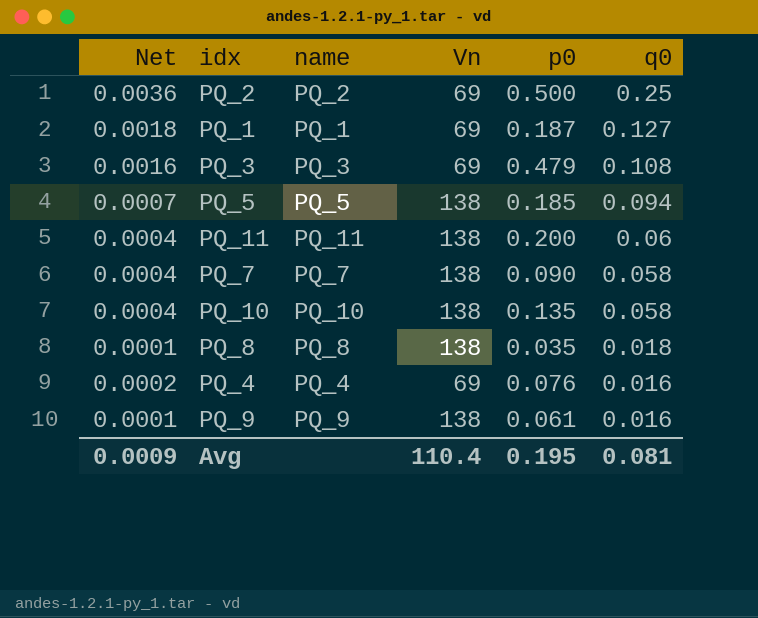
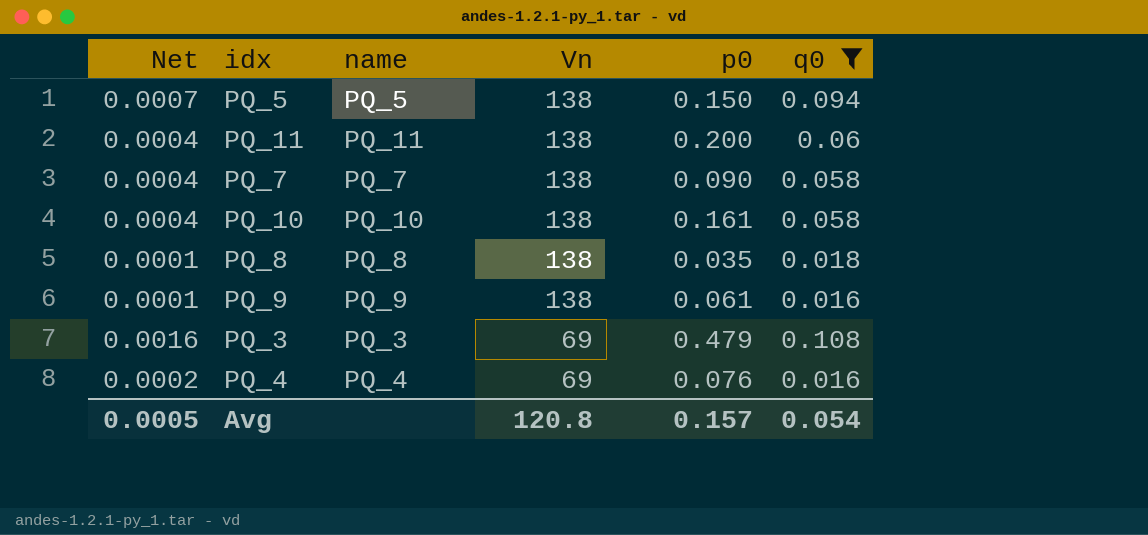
filter: none -> q0 <= 0.108
row order: q0 descending -> Vn descending
PQ_5 | p0: 0.185 -> 0.150
PQ_10 | p0: 0.135 -> 0.161
Avg | Net: 0.0009 -> 0.0005
Avg | Vn: 110.4 -> 120.8
Avg | p0: 0.195 -> 0.157
Avg | q0: 0.081 -> 0.054

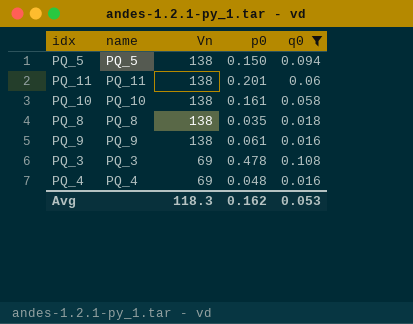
column Net | formula: [q0] / [Vn] -> none
row PQ_7: 0.0004 | PQ_7 | 138 | 0.090 | 0.058 -> none
PQ_11 | p0: 0.200 -> 0.201
PQ_3 | p0: 0.479 -> 0.478
PQ_4 | p0: 0.076 -> 0.048
Avg | Vn: 120.8 -> 118.3
Avg | p0: 0.157 -> 0.162
Avg | q0: 0.054 -> 0.053

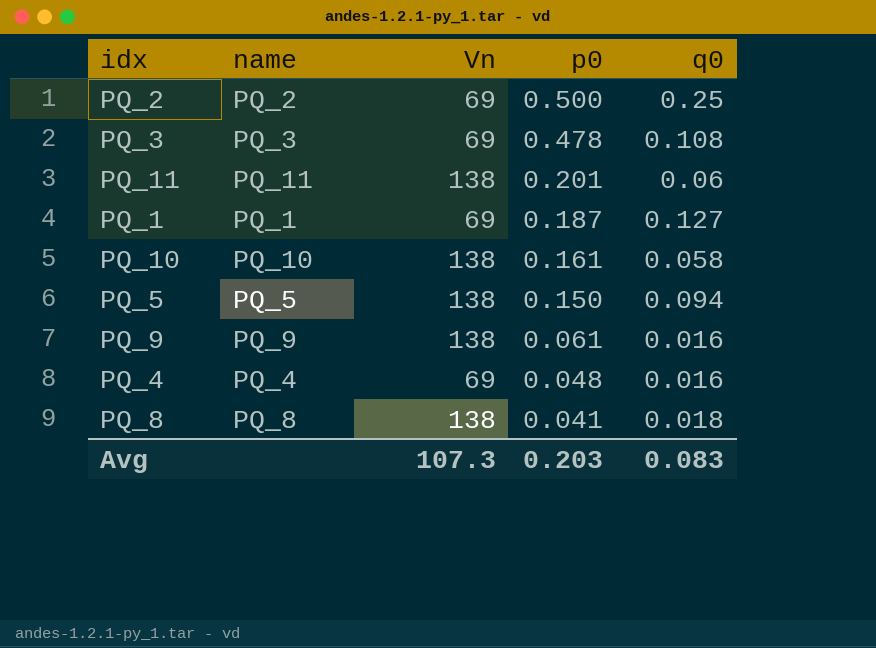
filter: q0 <= 0.108 -> none
row order: Vn descending -> p0 descending
PQ_8 | p0: 0.035 -> 0.041
Avg | Vn: 118.3 -> 107.3
Avg | p0: 0.162 -> 0.203
Avg | q0: 0.053 -> 0.083

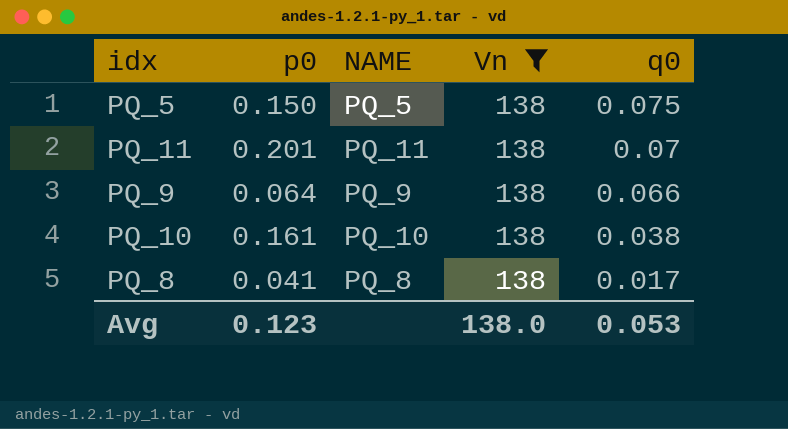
filter: none -> Vn = 138
row order: p0 descending -> q0 descending
column p0 | position: 4 -> 2
column name: name -> NAME
PQ_5 | q0: 0.094 -> 0.075
PQ_11 | q0: 0.06 -> 0.07
PQ_9 | p0: 0.061 -> 0.064
PQ_9 | q0: 0.016 -> 0.066
PQ_10 | q0: 0.058 -> 0.038
PQ_8 | q0: 0.018 -> 0.017
Avg | p0: 0.203 -> 0.123
Avg | Vn: 107.3 -> 138.0
Avg | q0: 0.083 -> 0.053

